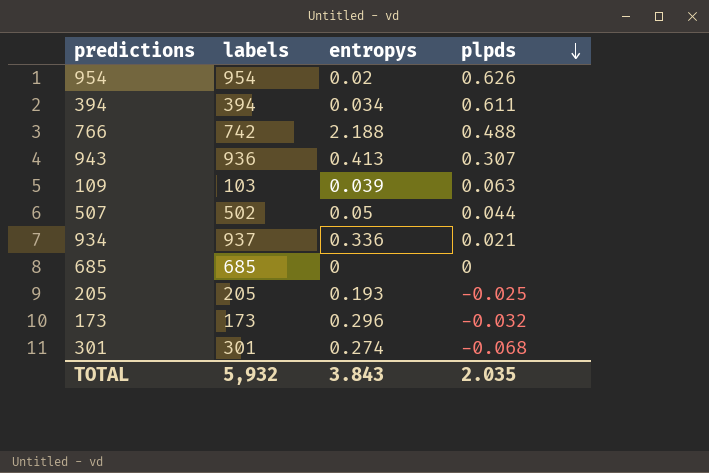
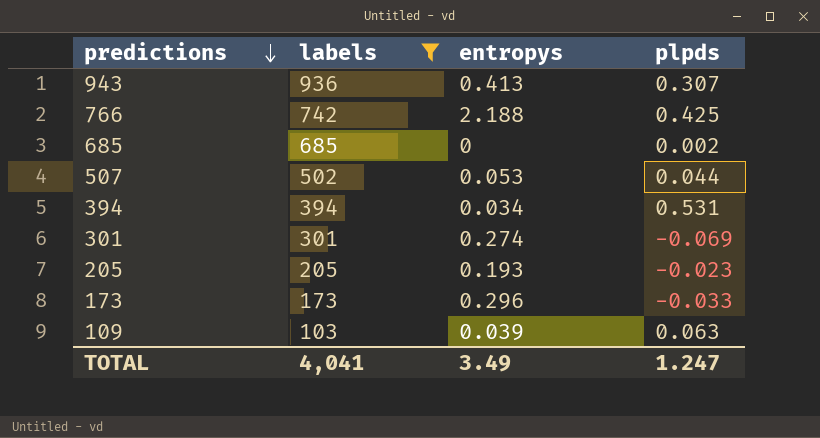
filter: none -> labels <= 936
row order: plpds descending -> predictions descending
766 | plpds: 0.488 -> 0.425
685 | plpds: 0 -> 0.002
507 | entropys: 0.05 -> 0.053
394 | plpds: 0.611 -> 0.531
301 | plpds: -0.068 -> -0.069
205 | plpds: -0.025 -> -0.023
173 | plpds: -0.032 -> -0.033
TOTAL | labels: 5,932 -> 4,041
TOTAL | entropys: 3.843 -> 3.49
TOTAL | plpds: 2.035 -> 1.247

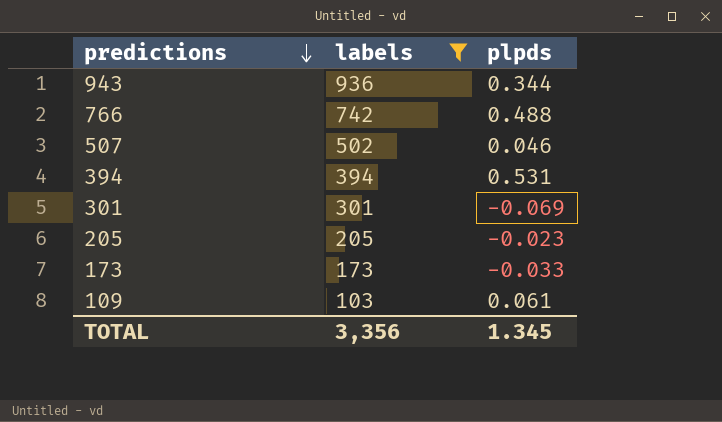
column entropys | position: 3 -> none
row 685: 685 | 0 | 0.002 -> none
943 | plpds: 0.307 -> 0.344
766 | plpds: 0.425 -> 0.488
507 | plpds: 0.044 -> 0.046
109 | plpds: 0.063 -> 0.061
TOTAL | labels: 4,041 -> 3,356
TOTAL | plpds: 1.247 -> 1.345

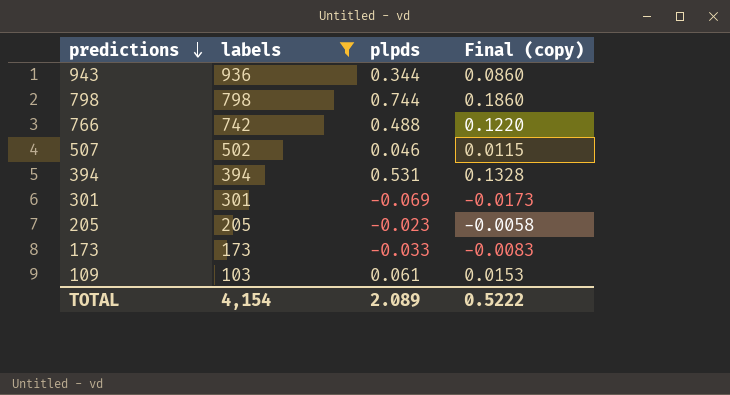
column Final (copy) | formula: none -> [plpds] * 0.25
row 798: none -> 798 | 0.744 | 0.1860
TOTAL | labels: 3,356 -> 4,154
TOTAL | plpds: 1.345 -> 2.089

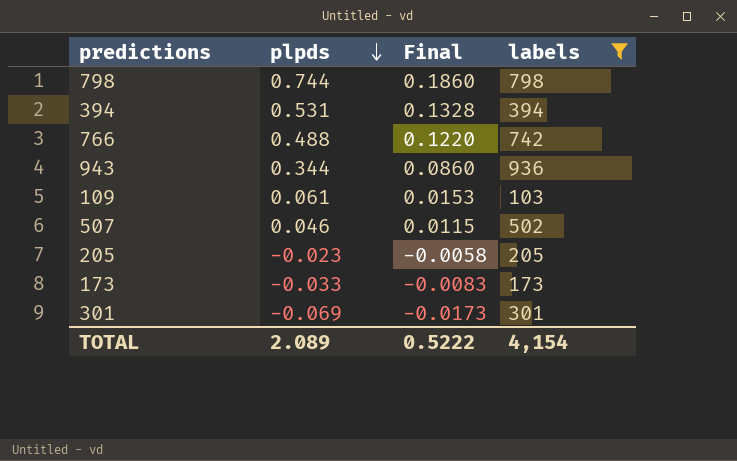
row order: predictions descending -> plpds descending
column name: Final (copy) -> Final
column labels | position: 2 -> 4

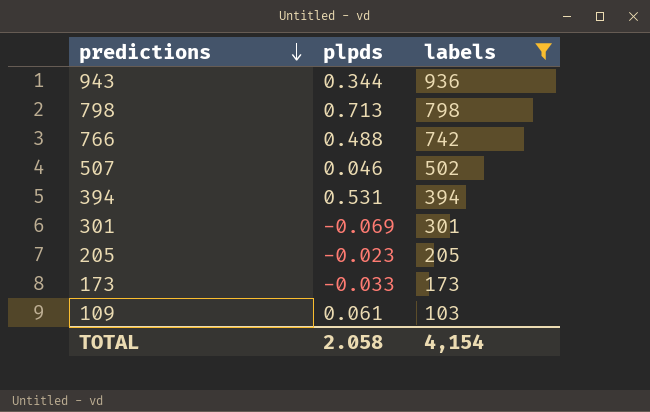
row order: plpds descending -> predictions descending
column Final | formula: [plpds] * 0.25 -> none
798 | plpds: 0.744 -> 0.713
TOTAL | plpds: 2.089 -> 2.058

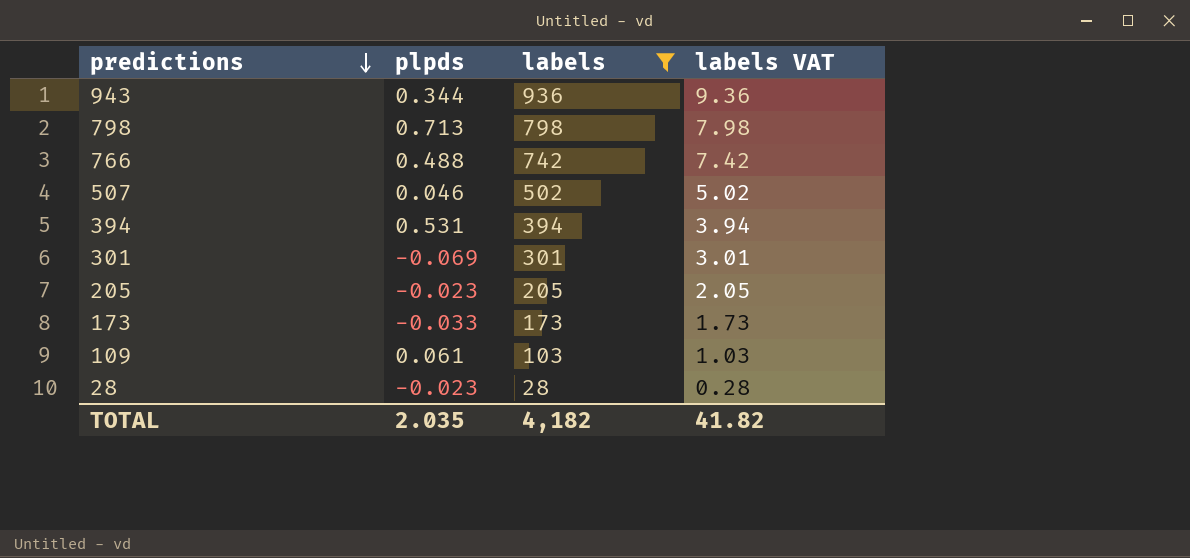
column labels VAT | formula: none -> [labels] * 0.01
row 28: none -> -0.023 | 28 | 0.28
TOTAL | plpds: 2.058 -> 2.035
TOTAL | labels: 4,154 -> 4,182

